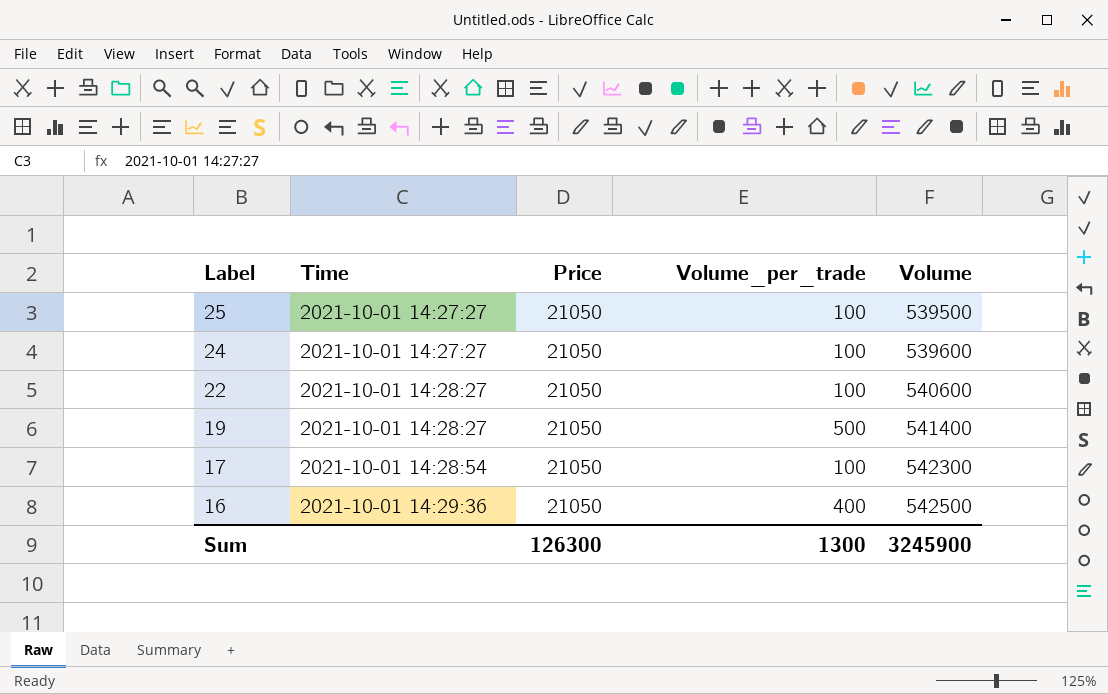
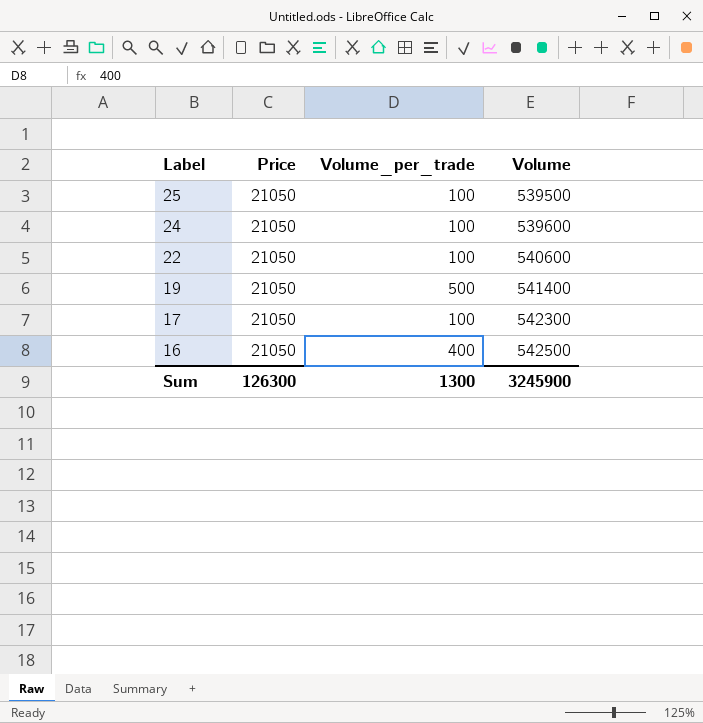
column Time | position: 2 -> none

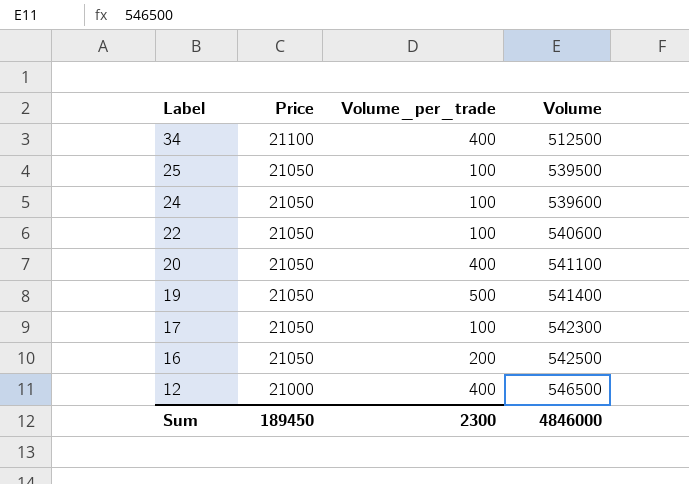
row 34: none -> 21100 | 400 | 512500
row 20: none -> 21050 | 400 | 541100
16 | Volume_per_trade: 400 -> 200
row 12: none -> 21000 | 400 | 546500
Sum | Price: 126300 -> 189450
Sum | Volume_per_trade: 1300 -> 2300
Sum | Volume: 3245900 -> 4846000

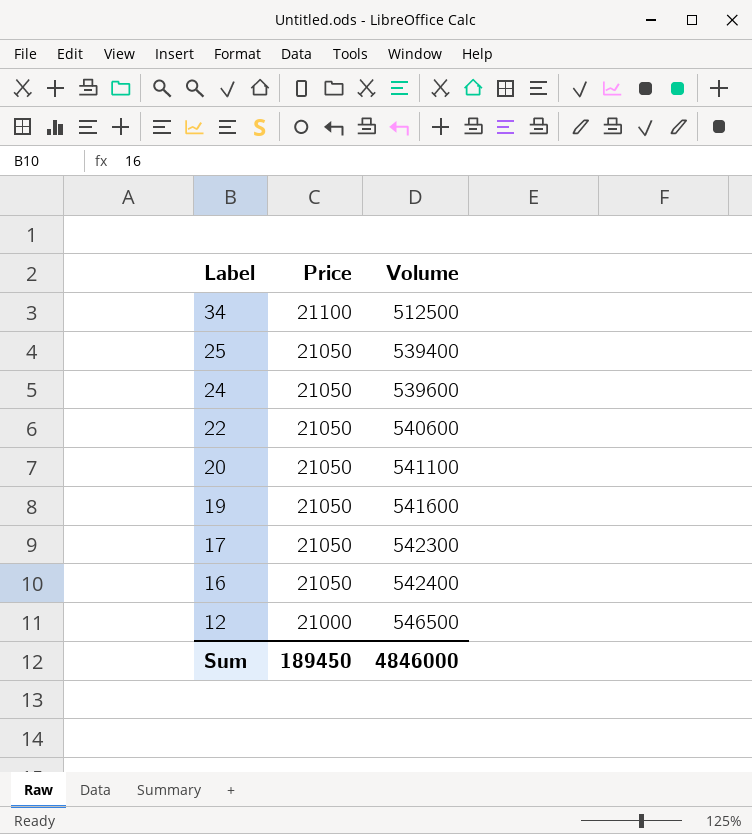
column Volume_per_trade | position: 3 -> none
25 | Volume: 539500 -> 539400
19 | Volume: 541400 -> 541600
16 | Volume: 542500 -> 542400

